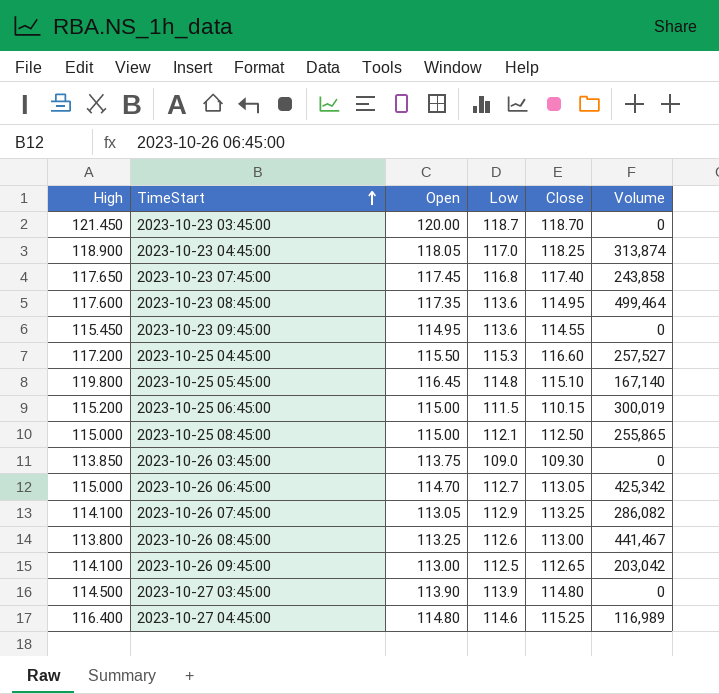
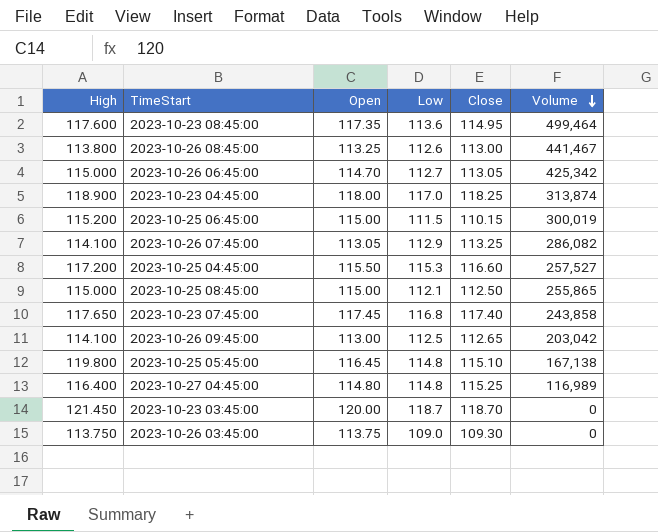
row order: TimeStart ascending -> Volume descending
row 2023-10-23 09:45:00: 115.450 | 114.95 | 113.6 | 114.55 | 0 -> none
row 2023-10-27 03:45:00: 114.500 | 113.90 | 113.9 | 114.80 | 0 -> none
2023-10-23 04:45:00 | Open: 118.05 -> 118.00
2023-10-25 05:45:00 | Volume: 167,140 -> 167,138
2023-10-27 04:45:00 | Low: 114.6 -> 114.8
2023-10-26 03:45:00 | High: 113.850 -> 113.750

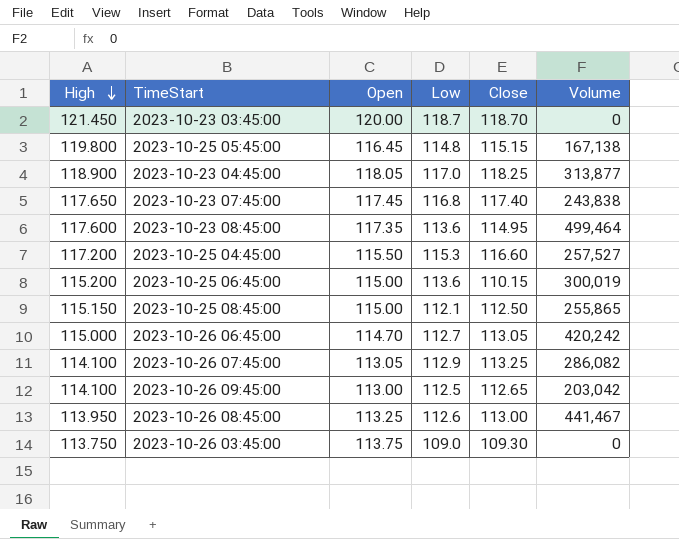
row order: Volume descending -> High descending
row 2023-10-27 04:45:00: 116.400 | 114.80 | 114.8 | 115.25 | 116,989 -> none
2023-10-25 05:45:00 | Close: 115.10 -> 115.15
2023-10-23 04:45:00 | Open: 118.00 -> 118.05
2023-10-23 04:45:00 | Volume: 313,874 -> 313,877
2023-10-23 07:45:00 | Volume: 243,858 -> 243,838
2023-10-25 06:45:00 | Low: 111.5 -> 113.6
2023-10-25 08:45:00 | High: 115.000 -> 115.150
2023-10-26 06:45:00 | Volume: 425,342 -> 420,242
2023-10-26 08:45:00 | High: 113.800 -> 113.950

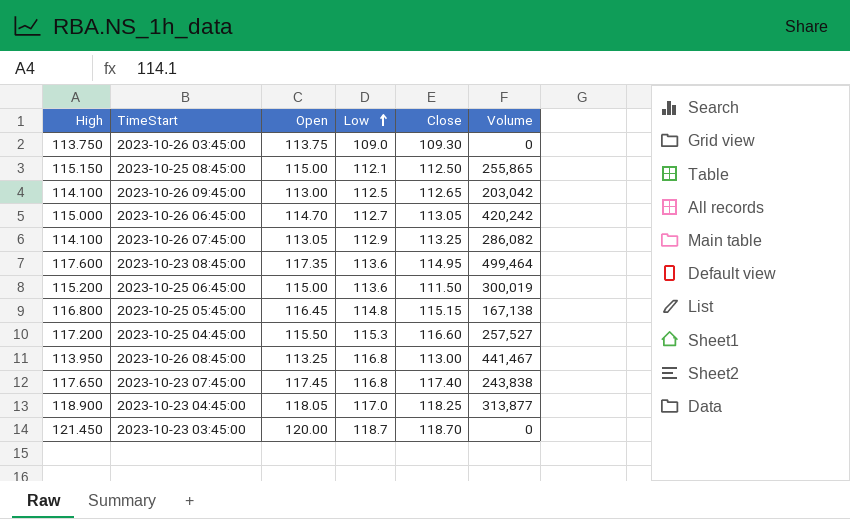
row order: High descending -> Low ascending
2023-10-25 06:45:00 | Close: 110.15 -> 111.50
2023-10-25 05:45:00 | High: 119.800 -> 116.800
2023-10-26 08:45:00 | Low: 112.6 -> 116.8

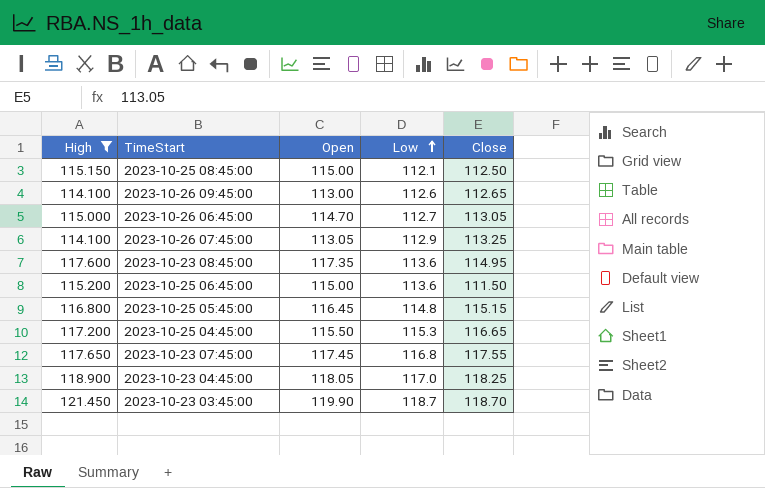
filter: none -> High >= 114.100
column Volume | position: 6 -> none
2023-10-26 09:45:00 | Low: 112.5 -> 112.6
2023-10-25 04:45:00 | Close: 116.60 -> 116.65
2023-10-23 07:45:00 | Close: 117.40 -> 117.55
2023-10-23 03:45:00 | Open: 120.00 -> 119.90

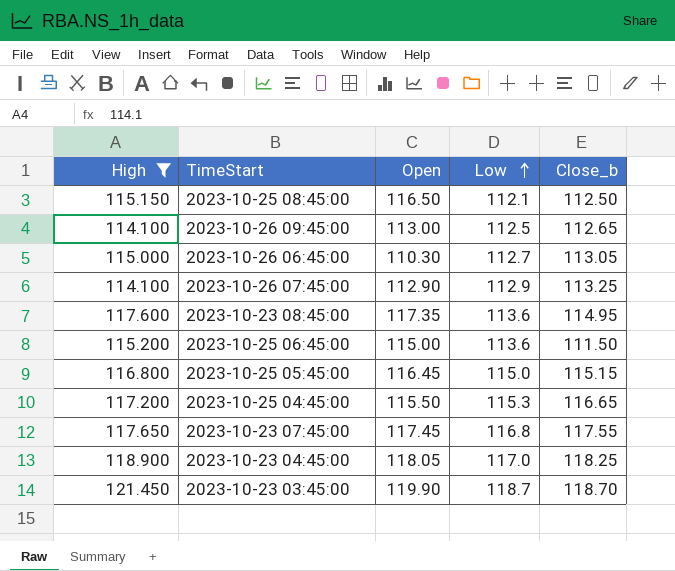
column name: Close -> Close_b
2023-10-25 08:45:00 | Open: 115.00 -> 116.50
2023-10-26 09:45:00 | Low: 112.6 -> 112.5
2023-10-26 06:45:00 | Open: 114.70 -> 110.30
2023-10-26 07:45:00 | Open: 113.05 -> 112.90
2023-10-25 05:45:00 | Low: 114.8 -> 115.0

